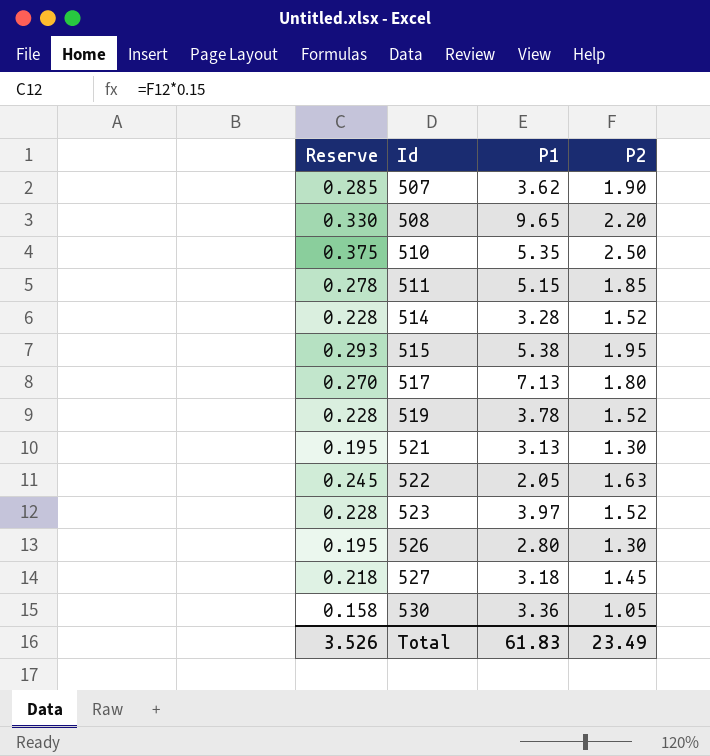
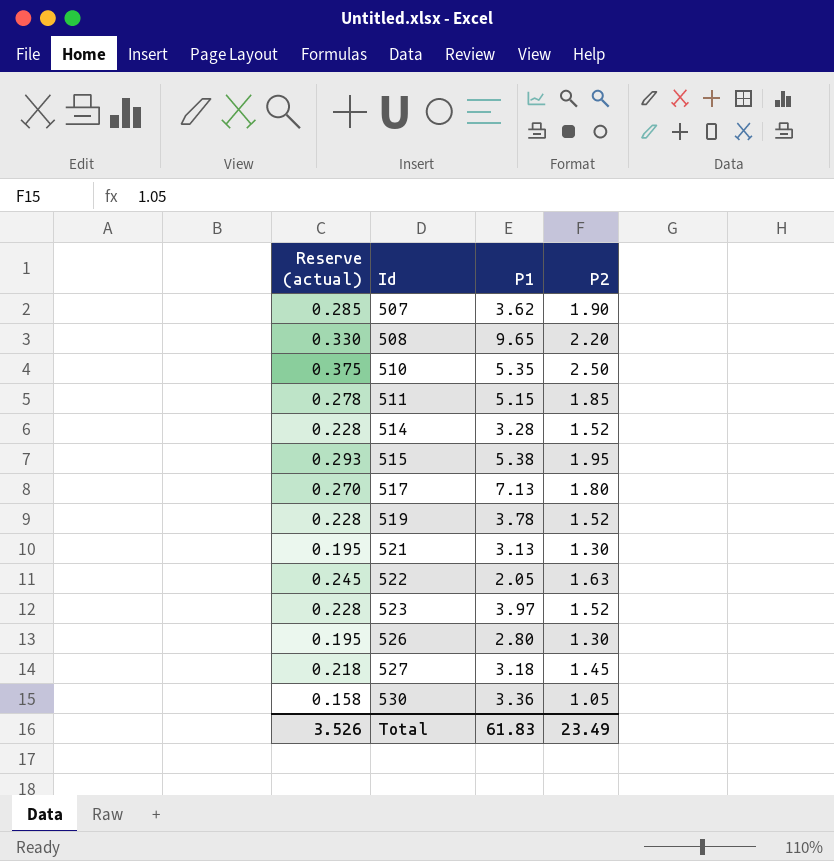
column name: Reserve -> Reserve (actual)

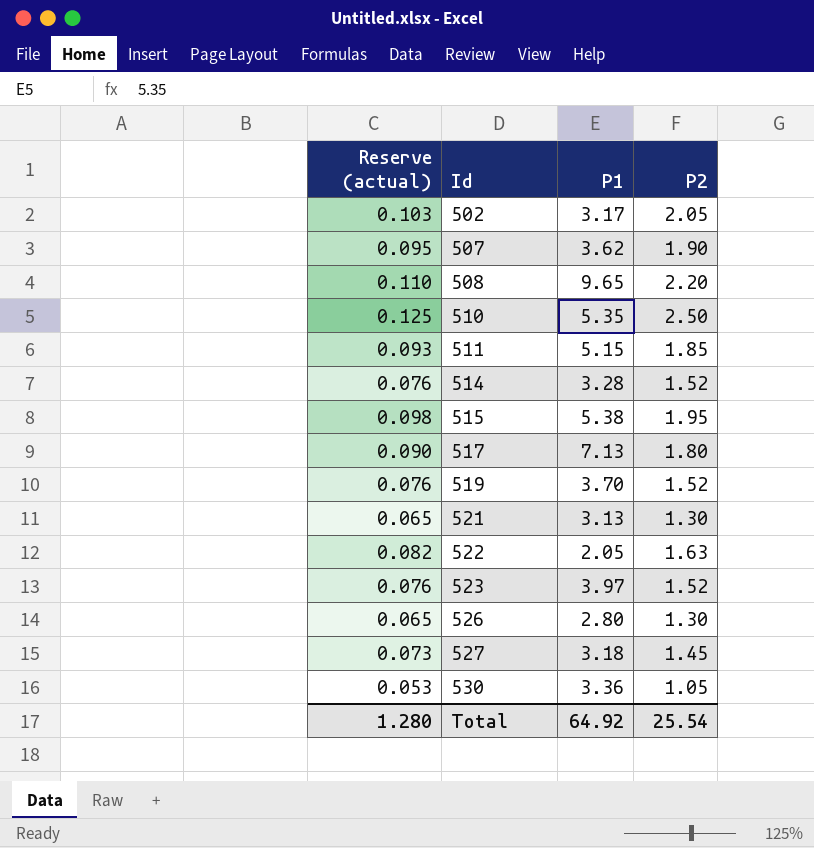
column Reserve (actual) | formula: [P2] * 0.15 -> [P2] * 0.05
row 502: none -> 0.103 | 3.17 | 2.05
519 | P1: 3.78 -> 3.70
Total | Reserve (actual): 3.526 -> 1.280
Total | P1: 61.83 -> 64.92
Total | P2: 23.49 -> 25.54

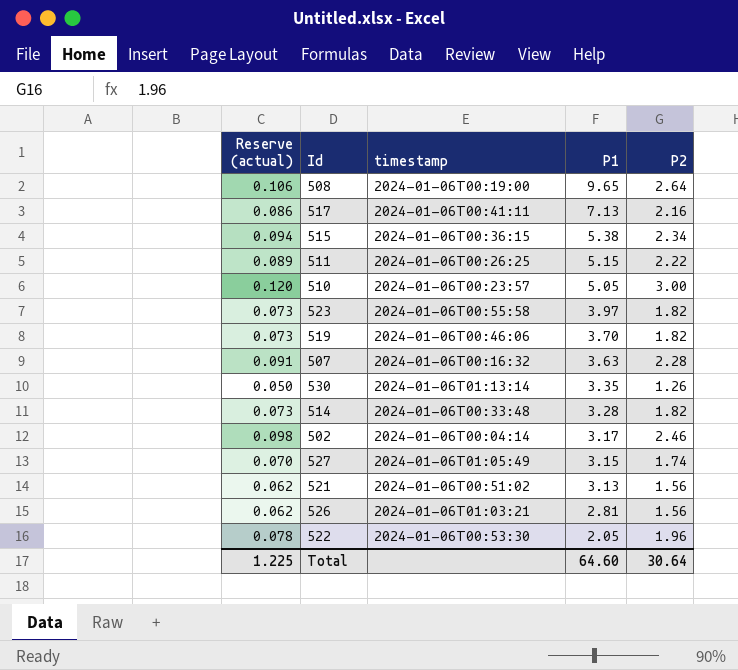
row order: Id ascending -> P1 descending
column Reserve (actual) | formula: [P2] * 0.05 -> [P2] * 0.04
column timestamp | position: none -> 3
508 | P2: 2.20 -> 2.64
517 | P2: 1.80 -> 2.16
515 | P2: 1.95 -> 2.34
511 | P2: 1.85 -> 2.22
510 | P1: 5.35 -> 5.05
510 | P2: 2.50 -> 3.00
523 | P2: 1.52 -> 1.82
519 | P2: 1.52 -> 1.82
507 | P1: 3.62 -> 3.63
507 | P2: 1.90 -> 2.28
530 | P1: 3.36 -> 3.35
530 | P2: 1.05 -> 1.26
514 | P2: 1.52 -> 1.82
502 | P2: 2.05 -> 2.46
527 | P1: 3.18 -> 3.15
527 | P2: 1.45 -> 1.74
521 | P2: 1.30 -> 1.56
526 | P1: 2.80 -> 2.81
526 | P2: 1.30 -> 1.56
522 | P2: 1.63 -> 1.96
Total | Reserve (actual): 1.280 -> 1.225
Total | P1: 64.92 -> 64.60
Total | P2: 25.54 -> 30.64

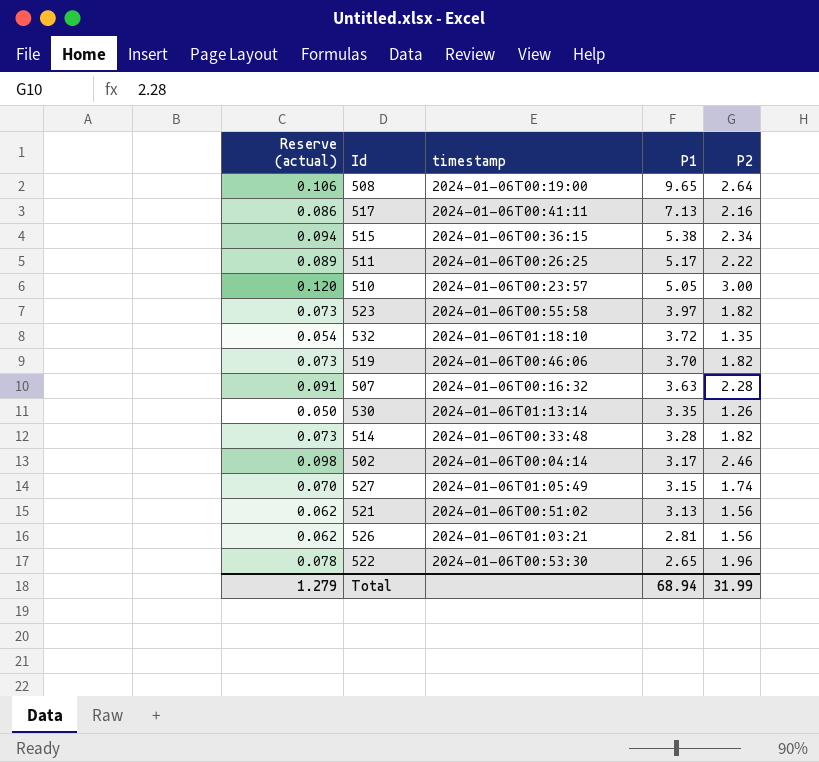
511 | P1: 5.15 -> 5.17
row 532: none -> 0.054 | 2024-01-06T01:18:10 | 3.72 | 1.35
522 | P1: 2.05 -> 2.65
Total | Reserve (actual): 1.225 -> 1.279
Total | P1: 64.60 -> 68.94
Total | P2: 30.64 -> 31.99

